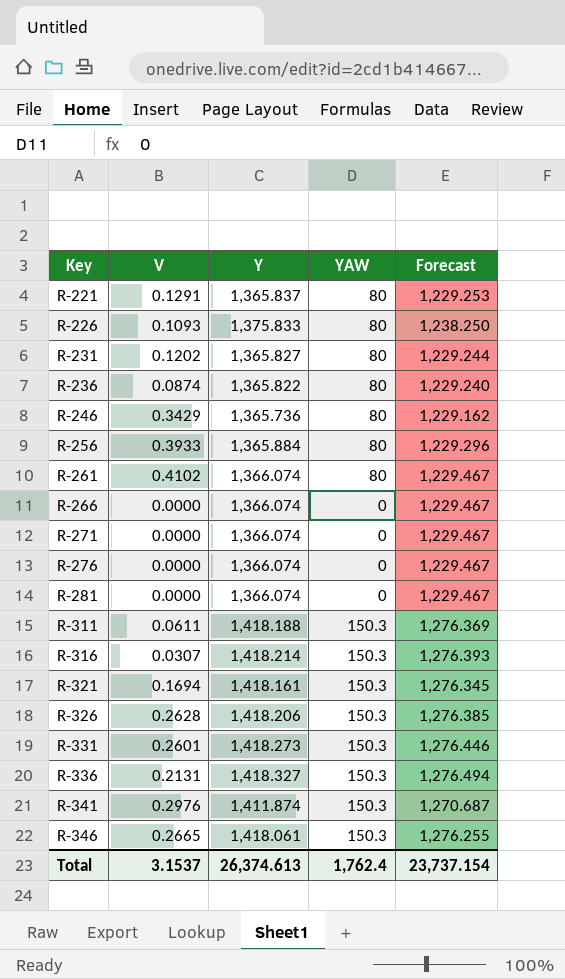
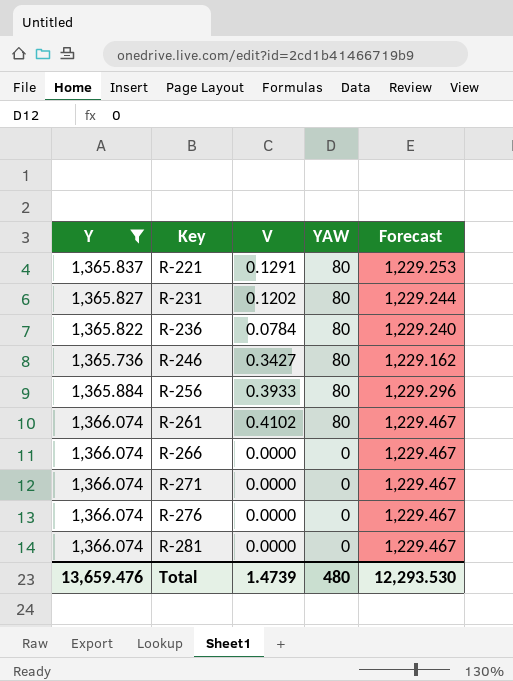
filter: none -> Y <= 1,366.074
column Y | position: 3 -> 1
R-236 | V: 0.0874 -> 0.0784
R-246 | V: 0.3429 -> 0.3427
Total | Y: 26,374.613 -> 13,659.476
Total | V: 3.1537 -> 1.4739
Total | YAW: 1,762.4 -> 480
Total | Forecast: 23,737.154 -> 12,293.530

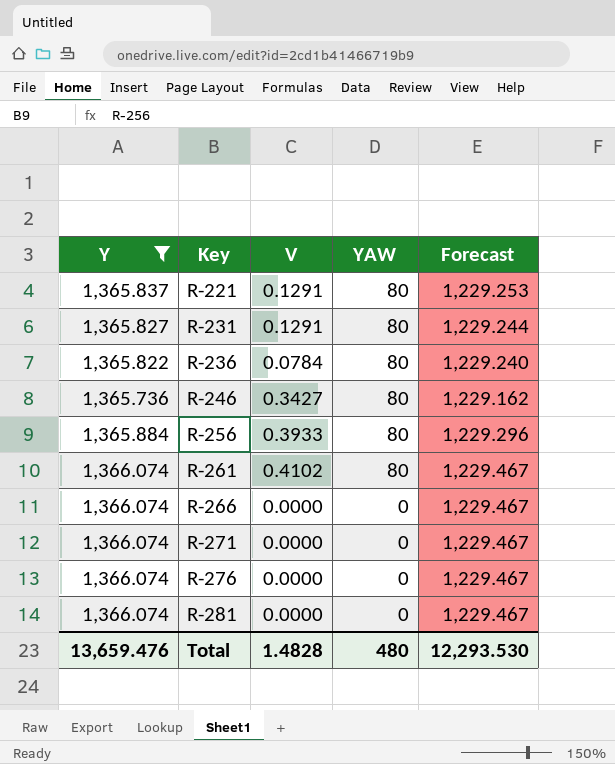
R-231 | V: 0.1202 -> 0.1291
Total | V: 1.4739 -> 1.4828

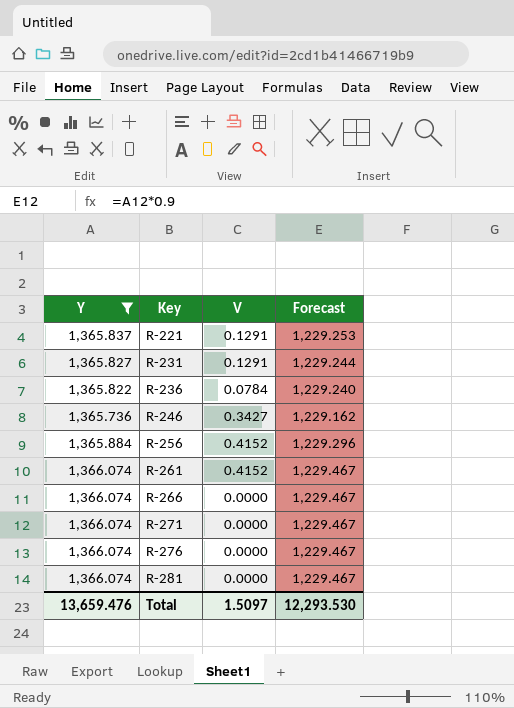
column YAW | position: 4 -> none
R-256 | V: 0.3933 -> 0.4152
R-261 | V: 0.4102 -> 0.4152
Total | V: 1.4828 -> 1.5097

